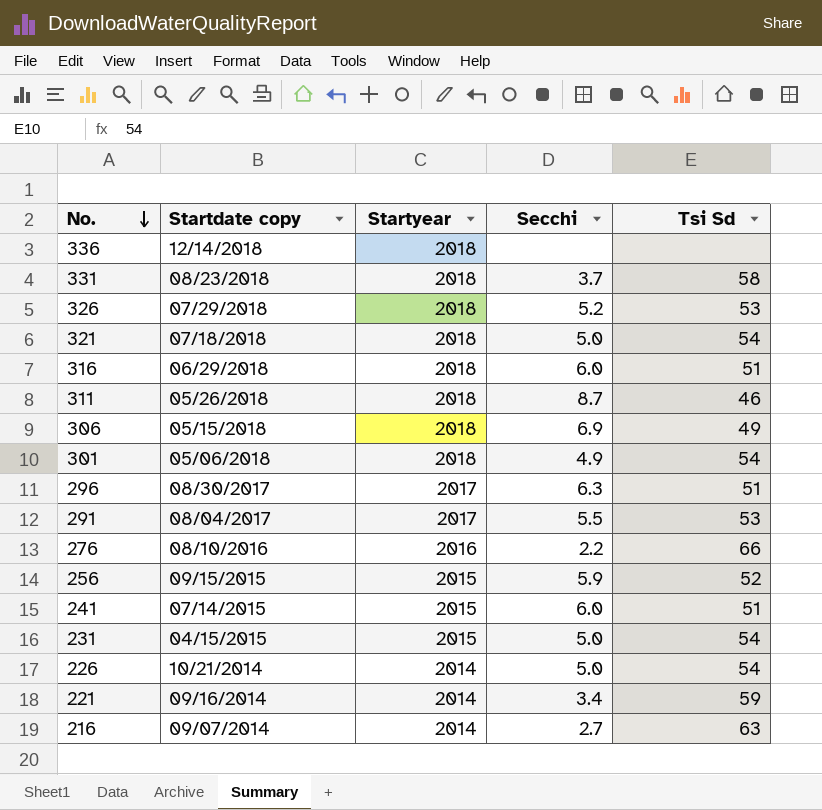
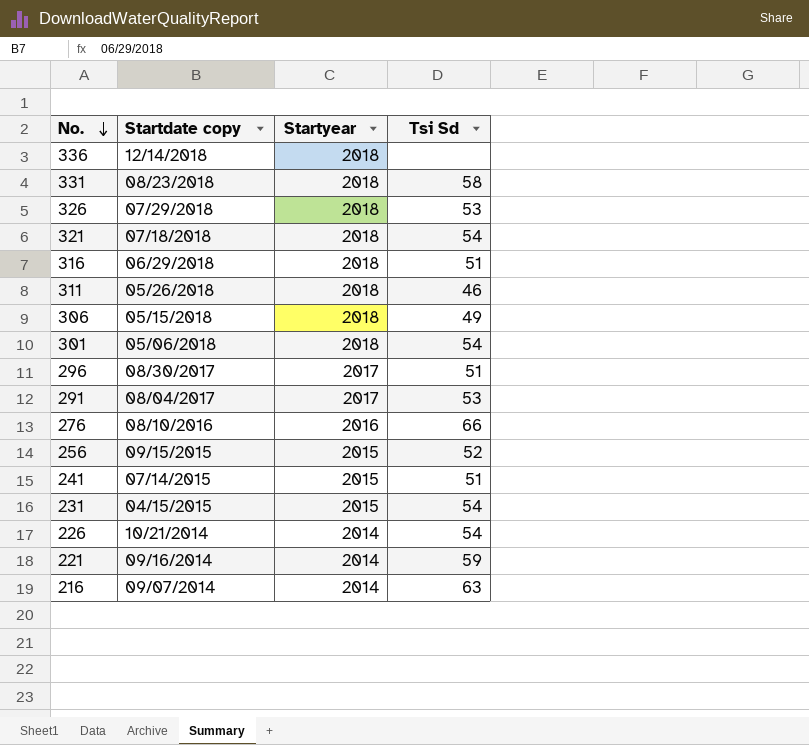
column Secchi | position: 4 -> none

